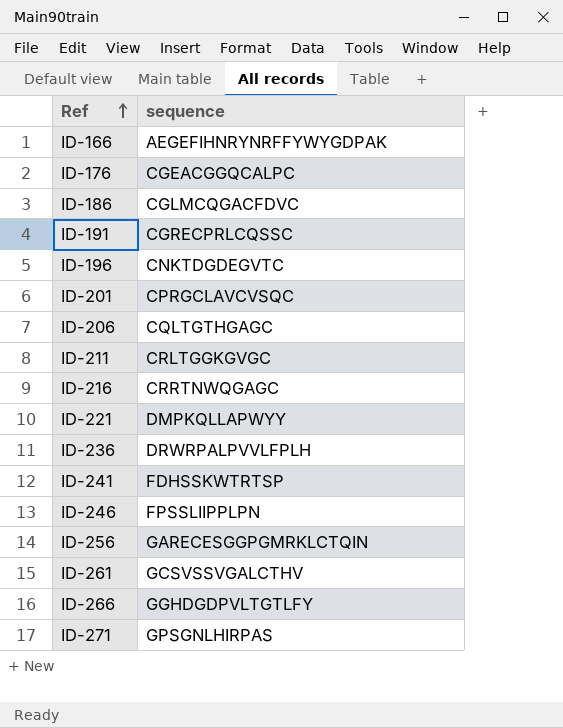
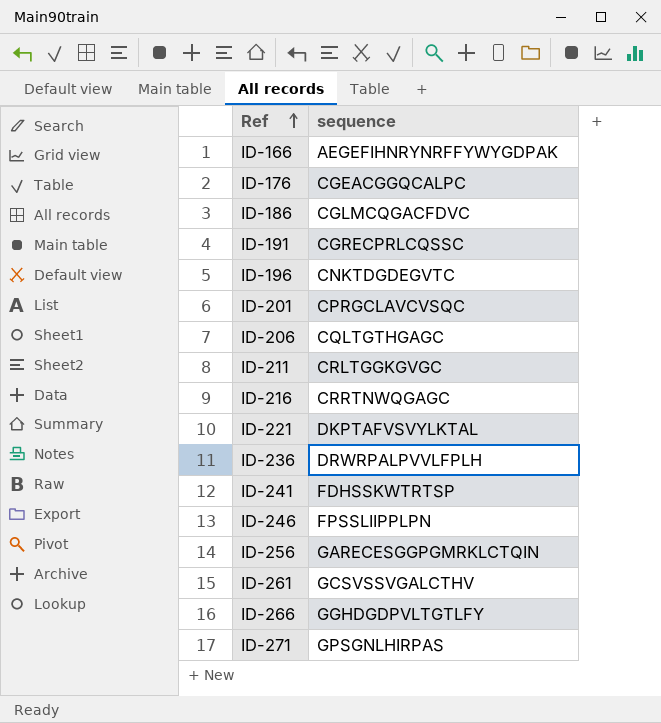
ID-221 | sequence: DMPKQLLAPWYY -> DKPTAFVSVYLKTAL

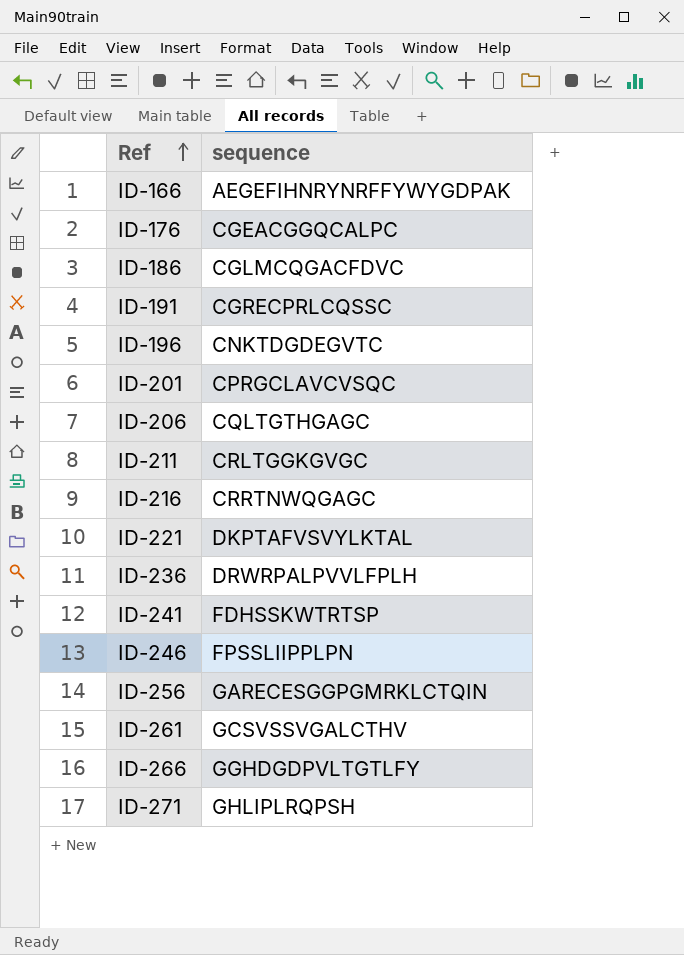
ID-271 | sequence: GPSGNLHIRPAS -> GHLIPLRQPSH

